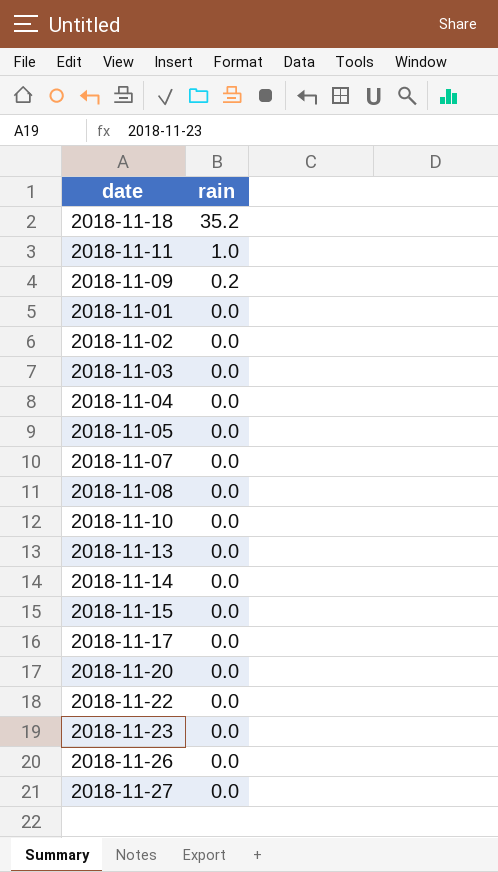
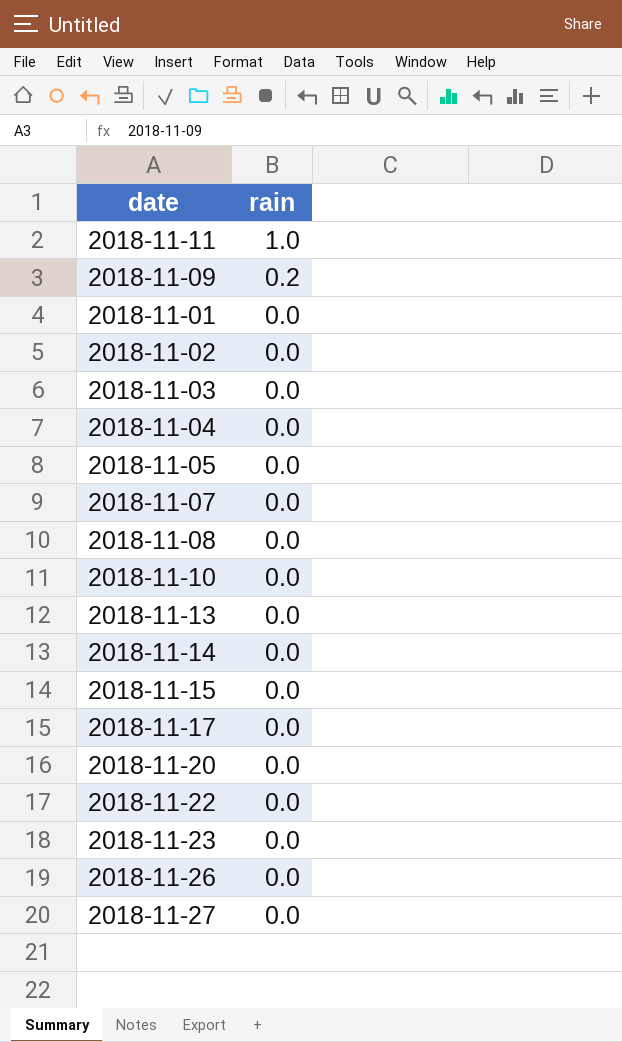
row 2018-11-18: 35.2 -> none

